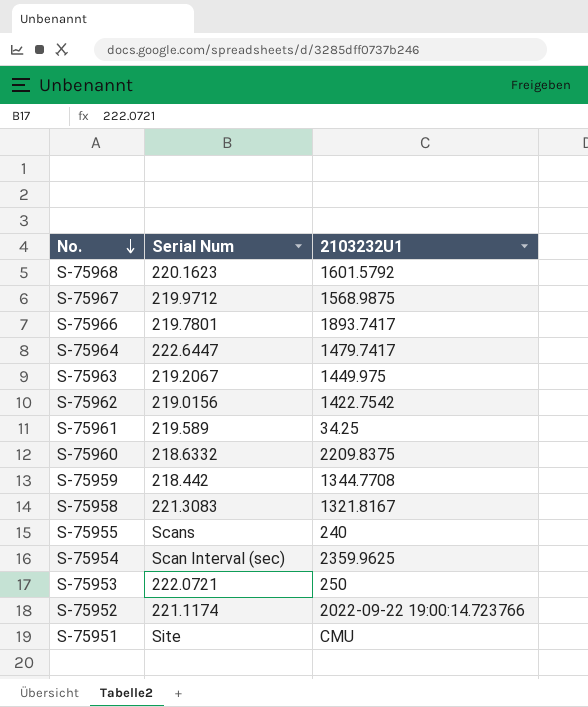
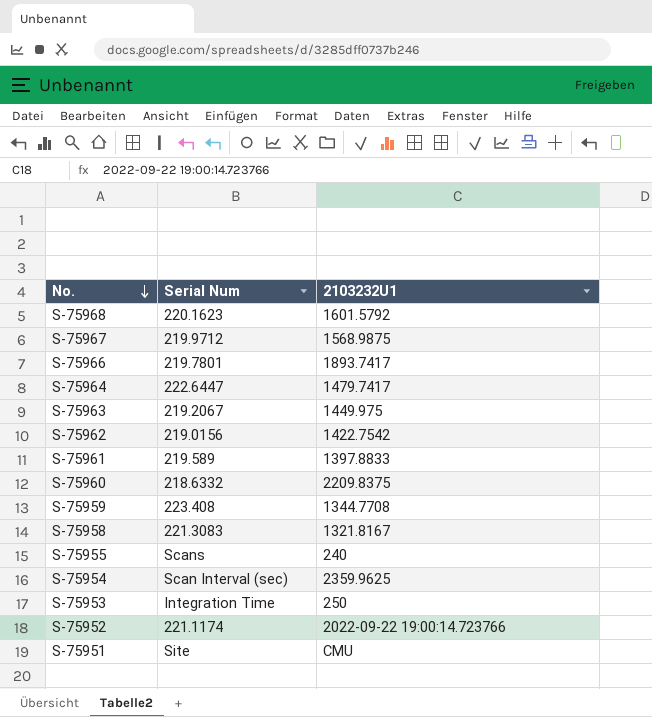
S-75961 | 2103232U1: 34.25 -> 1397.8833
S-75959 | Serial Num: 218.442 -> 223.408
S-75953 | Serial Num: 222.0721 -> Integration Time

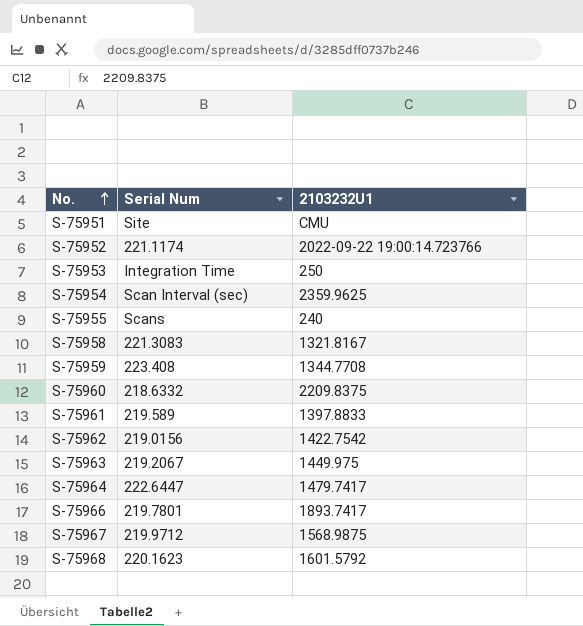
row order: No. descending -> No. ascending

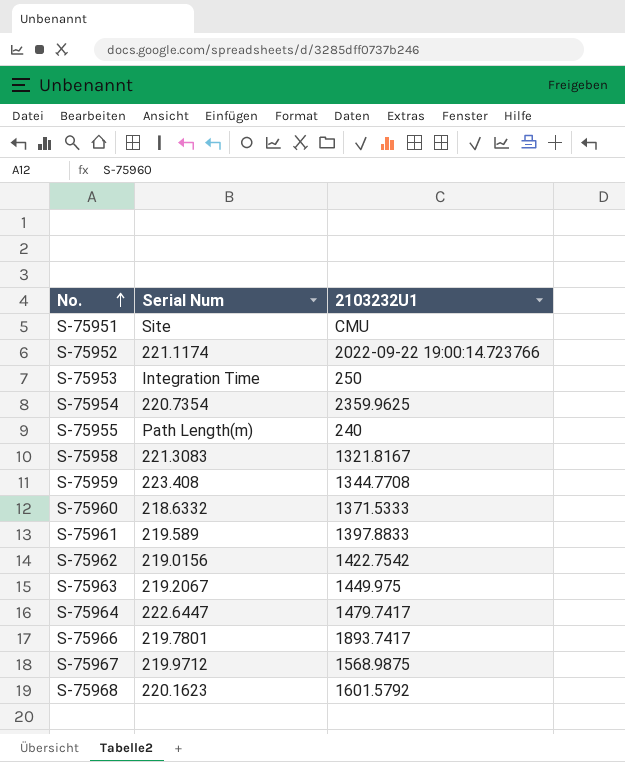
S-75954 | Serial Num: Scan Interval (sec) -> 220.7354
S-75955 | Serial Num: Scans -> Path Length(m)
S-75960 | 2103232U1: 2209.8375 -> 1371.5333

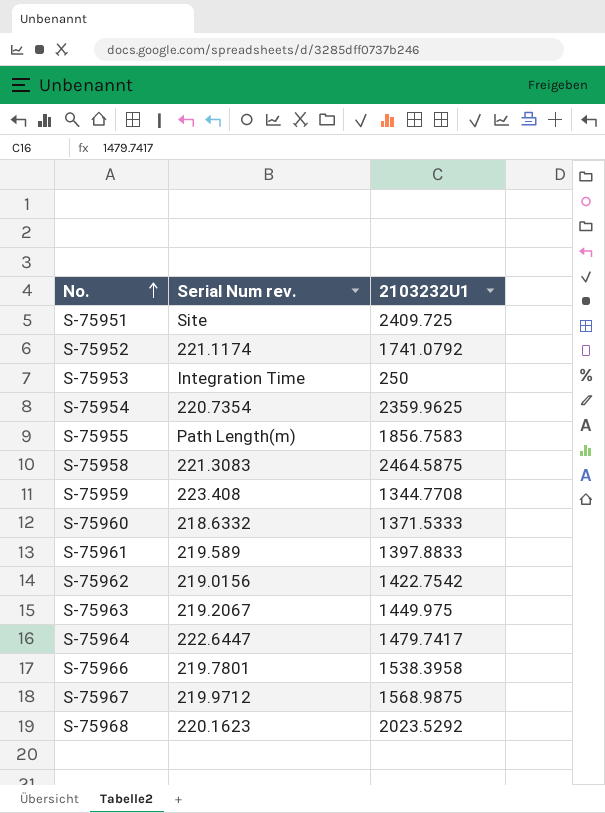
column name: Serial Num -> Serial Num rev.
S-75951 | 2103232U1: CMU -> 2409.725
S-75952 | 2103232U1: 2022-09-22 19:00:14.723766 -> 1741.0792
S-75955 | 2103232U1: 240 -> 1856.7583
S-75958 | 2103232U1: 1321.8167 -> 2464.5875
S-75966 | 2103232U1: 1893.7417 -> 1538.3958
S-75968 | 2103232U1: 1601.5792 -> 2023.5292

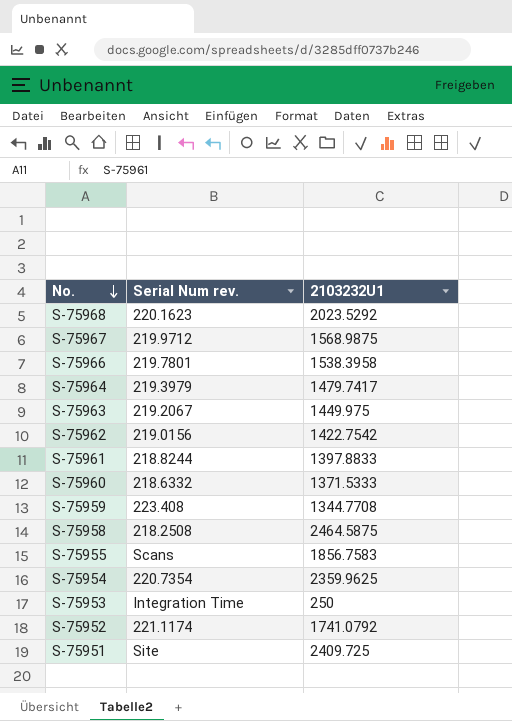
row order: No. ascending -> No. descending
S-75964 | Serial Num rev.: 222.6447 -> 219.3979
S-75961 | Serial Num rev.: 219.589 -> 218.8244
S-75958 | Serial Num rev.: 221.3083 -> 218.2508
S-75955 | Serial Num rev.: Path Length(m) -> Scans

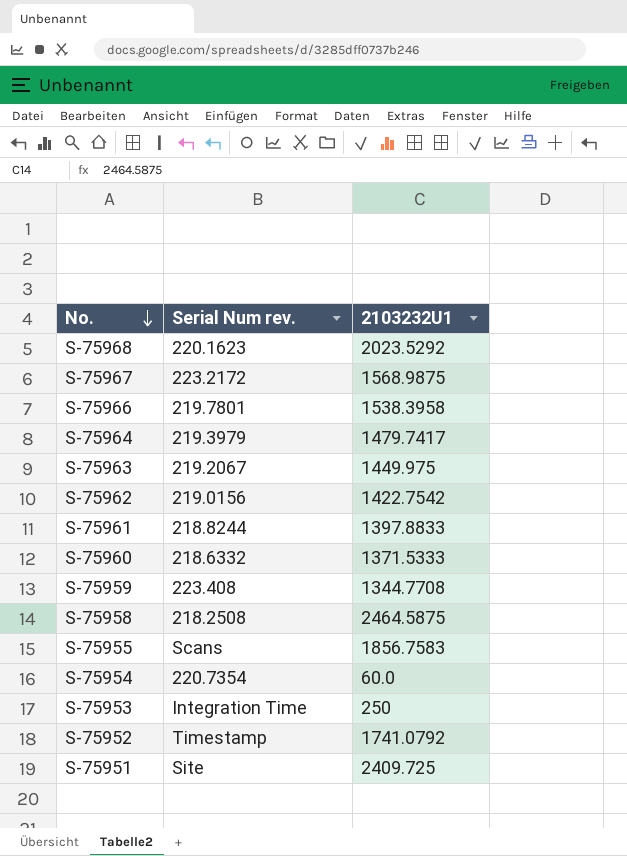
S-75967 | Serial Num rev.: 219.9712 -> 223.2172
S-75954 | 2103232U1: 2359.9625 -> 60.0
S-75952 | Serial Num rev.: 221.1174 -> Timestamp

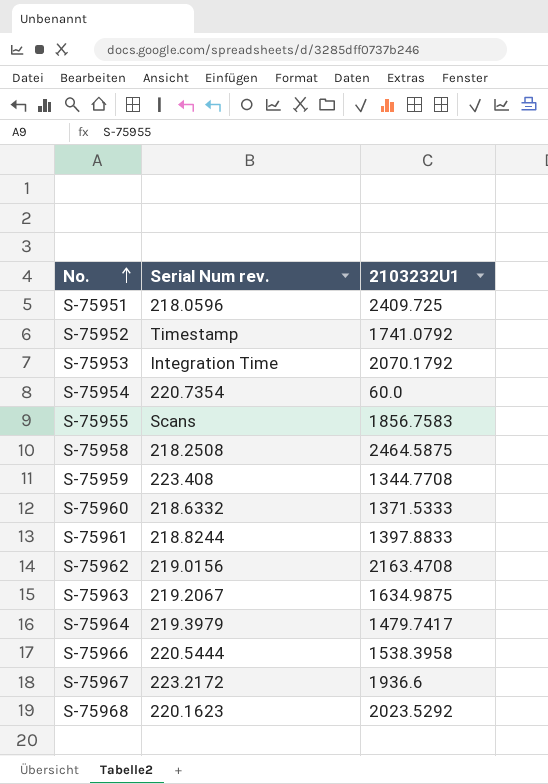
row order: No. descending -> No. ascending
S-75951 | Serial Num rev.: Site -> 218.0596
S-75953 | 2103232U1: 250 -> 2070.1792
S-75962 | 2103232U1: 1422.7542 -> 2163.4708
S-75963 | 2103232U1: 1449.975 -> 1634.9875
S-75966 | Serial Num rev.: 219.7801 -> 220.5444
S-75967 | 2103232U1: 1568.9875 -> 1936.6

